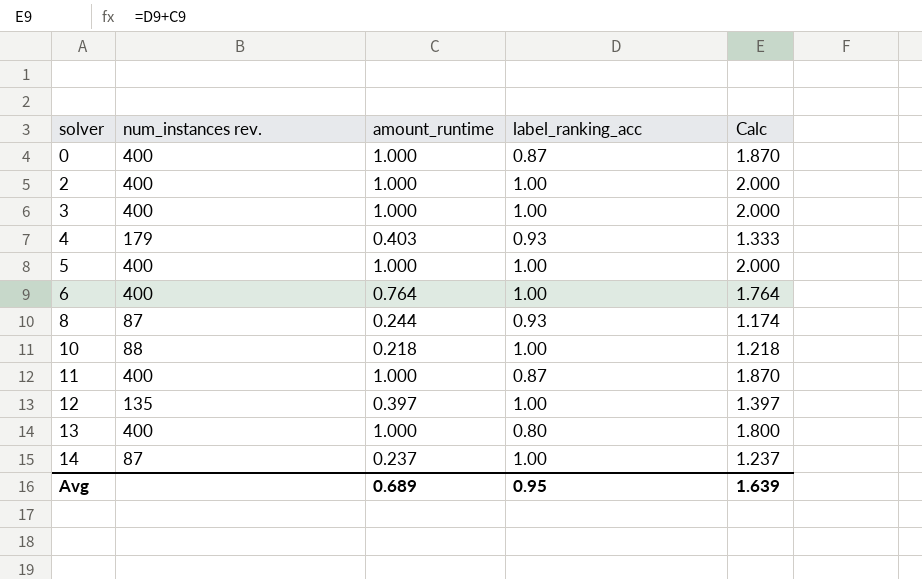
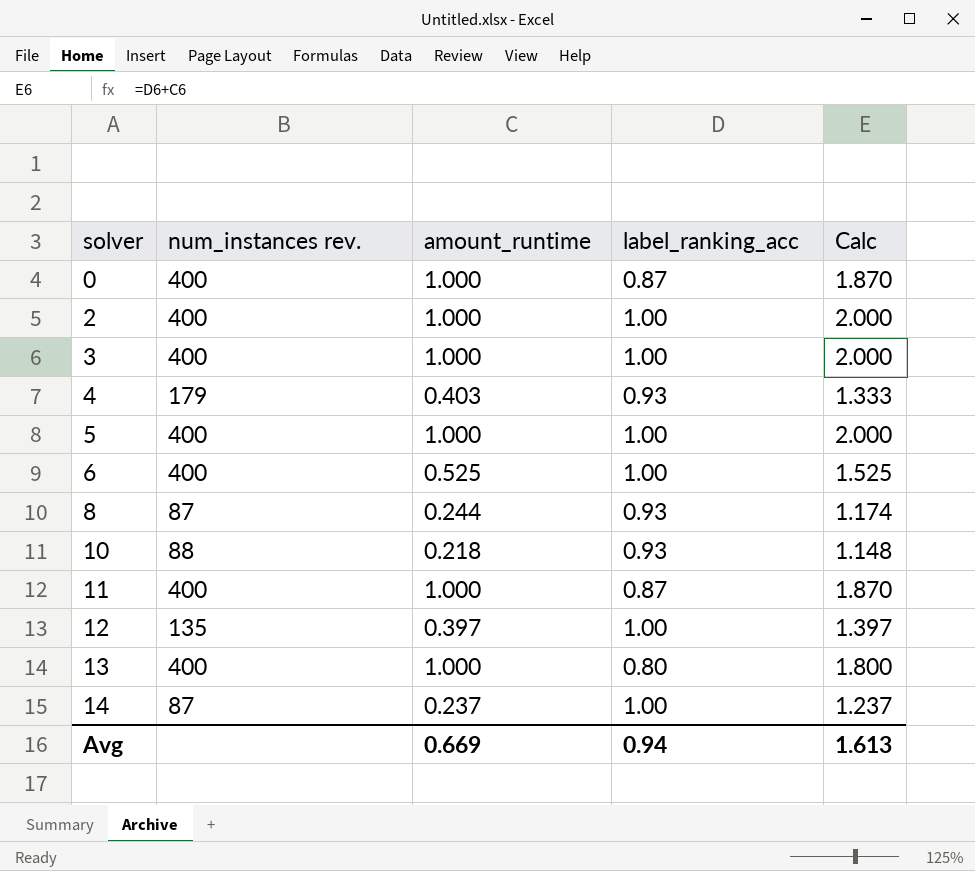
6 | amount_runtime: 0.764 -> 0.525
6 | Calc: 1.764 -> 1.525
10 | label_ranking_acc: 1.00 -> 0.93
10 | Calc: 1.218 -> 1.148
Avg | amount_runtime: 0.689 -> 0.669
Avg | label_ranking_acc: 0.95 -> 0.94
Avg | Calc: 1.639 -> 1.613

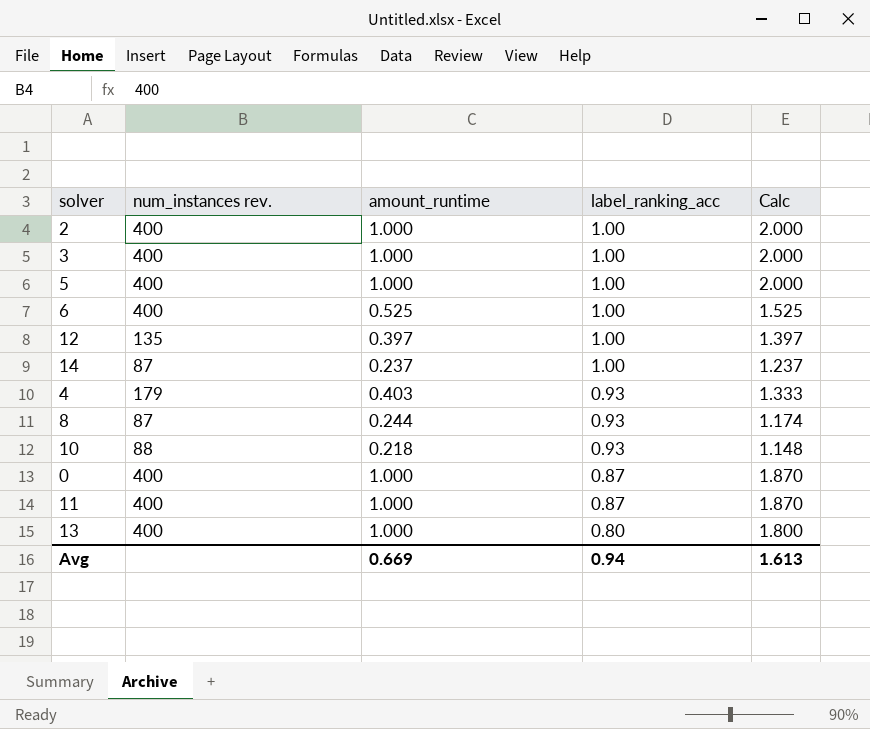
row order: solver ascending -> label_ranking_acc descending

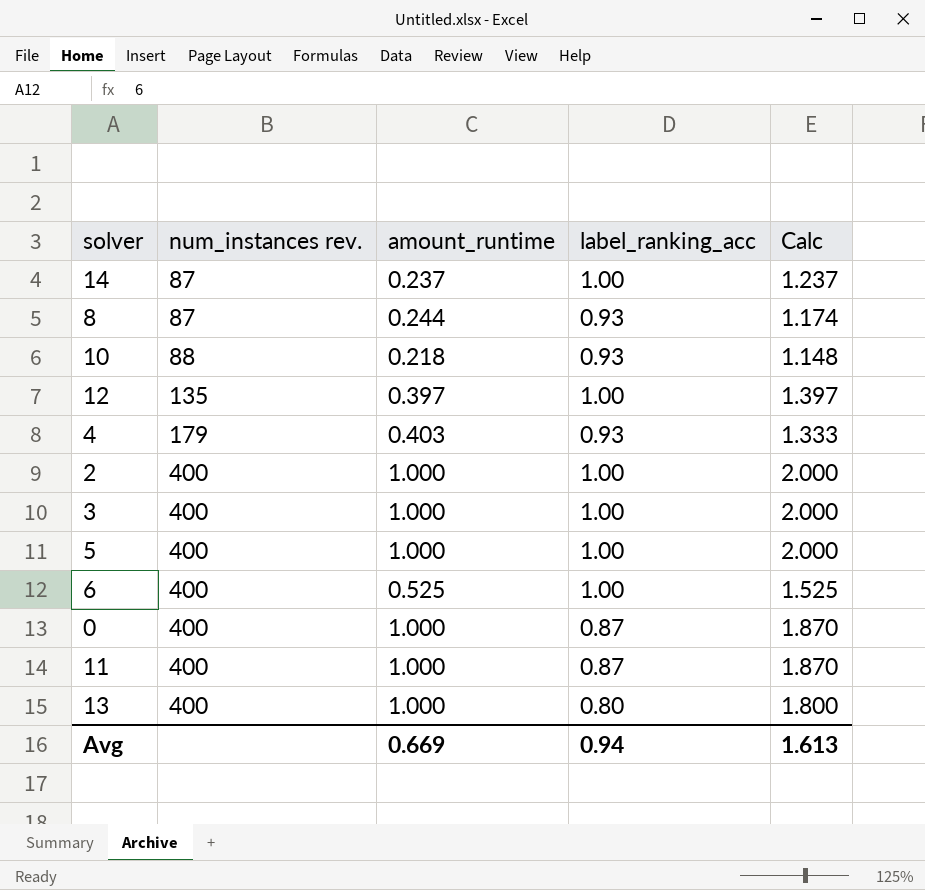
row order: label_ranking_acc descending -> num_instances rev. ascending

